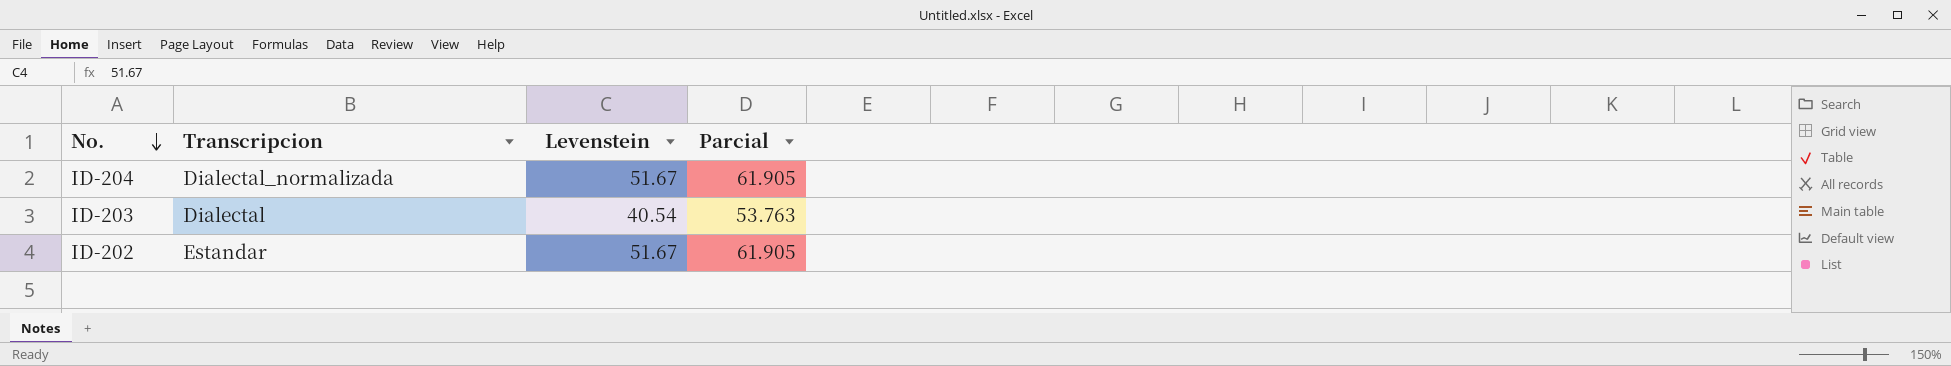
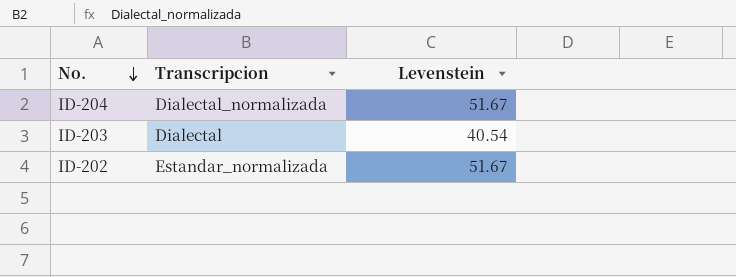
column Parcial | position: 4 -> none
ID-202 | Transcripcion: Estandar -> Estandar_normalizada

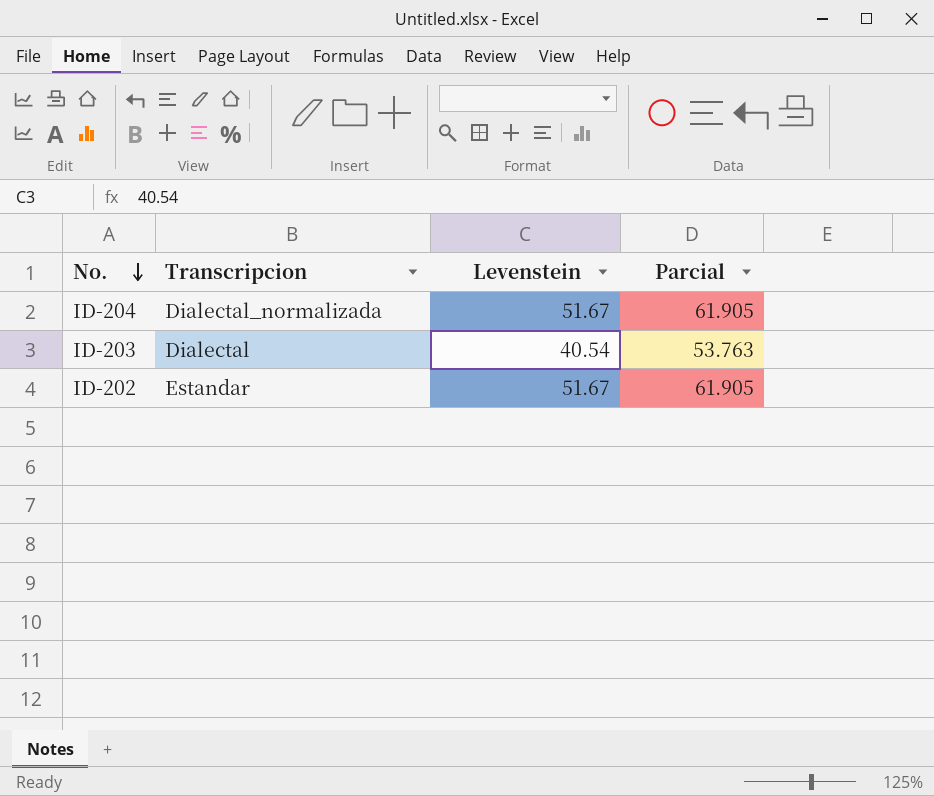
column Parcial | position: none -> 4
ID-202 | Transcripcion: Estandar_normalizada -> Estandar

